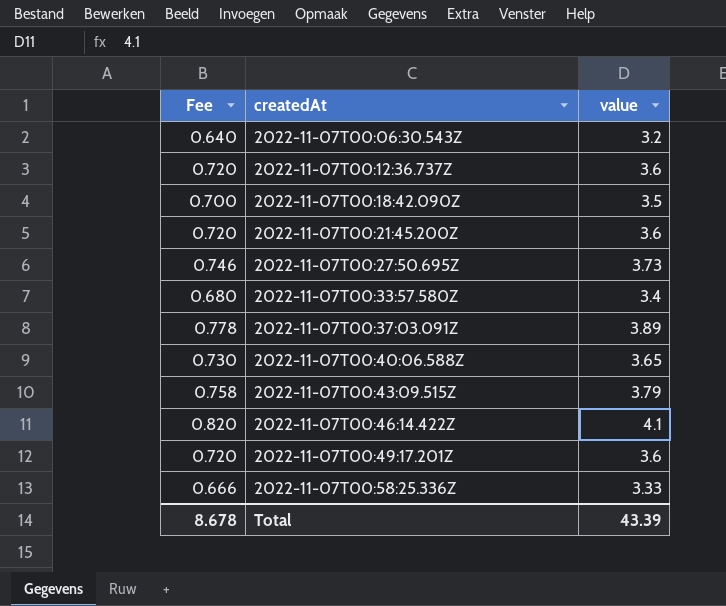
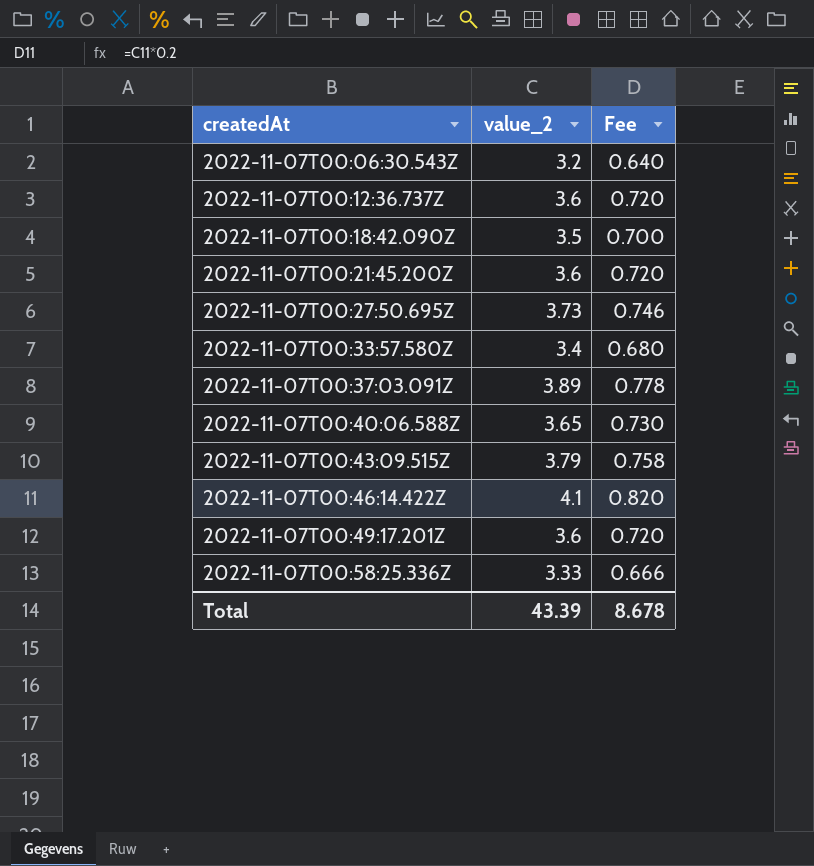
column name: value -> value_2
column Fee | position: 1 -> 3

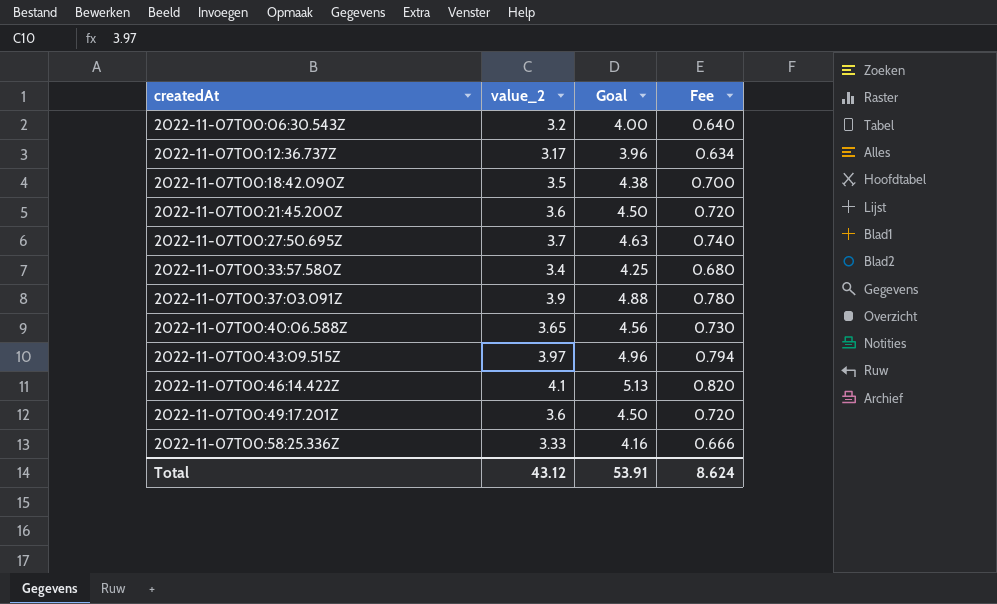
column Goal | formula: none -> [value_2] * 1.25
2022-11-07T00:12:36.737Z | value_2: 3.6 -> 3.17
2022-11-07T00:12:36.737Z | Fee: 0.720 -> 0.634
2022-11-07T00:27:50.695Z | value_2: 3.73 -> 3.7
2022-11-07T00:27:50.695Z | Fee: 0.746 -> 0.740
2022-11-07T00:37:03.091Z | value_2: 3.89 -> 3.9
2022-11-07T00:37:03.091Z | Fee: 0.778 -> 0.780
2022-11-07T00:43:09.515Z | value_2: 3.79 -> 3.97
2022-11-07T00:43:09.515Z | Fee: 0.758 -> 0.794
Total | value_2: 43.39 -> 43.12
Total | Fee: 8.678 -> 8.624

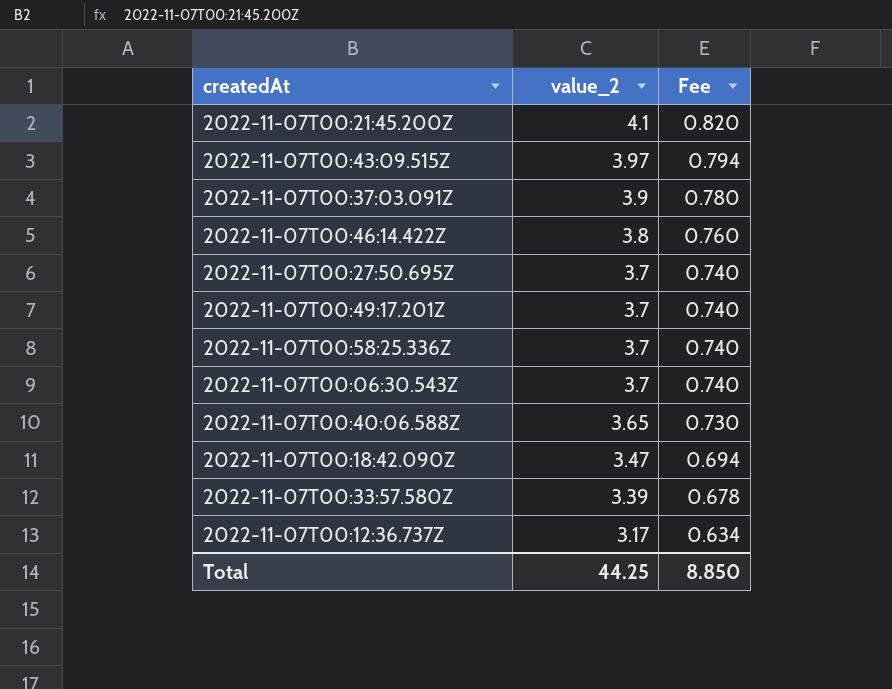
row order: createdAt ascending -> value_2 descending
column Goal | formula: [value_2] * 1.25 -> none
2022-11-07T00:21:45.200Z | value_2: 3.6 -> 4.1
2022-11-07T00:21:45.200Z | Fee: 0.720 -> 0.820
2022-11-07T00:46:14.422Z | value_2: 4.1 -> 3.8
2022-11-07T00:46:14.422Z | Fee: 0.820 -> 0.760
2022-11-07T00:49:17.201Z | value_2: 3.6 -> 3.7
2022-11-07T00:49:17.201Z | Fee: 0.720 -> 0.740
2022-11-07T00:58:25.336Z | value_2: 3.33 -> 3.7
2022-11-07T00:58:25.336Z | Fee: 0.666 -> 0.740
2022-11-07T00:06:30.543Z | value_2: 3.2 -> 3.7
2022-11-07T00:06:30.543Z | Fee: 0.640 -> 0.740
2022-11-07T00:18:42.090Z | value_2: 3.5 -> 3.47
2022-11-07T00:18:42.090Z | Fee: 0.700 -> 0.694
2022-11-07T00:33:57.580Z | value_2: 3.4 -> 3.39
2022-11-07T00:33:57.580Z | Fee: 0.680 -> 0.678
Total | value_2: 43.12 -> 44.25
Total | Fee: 8.624 -> 8.850

